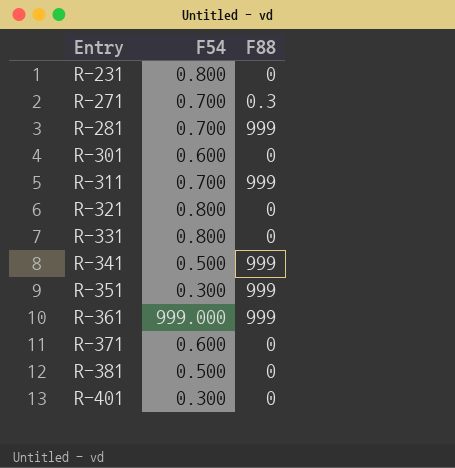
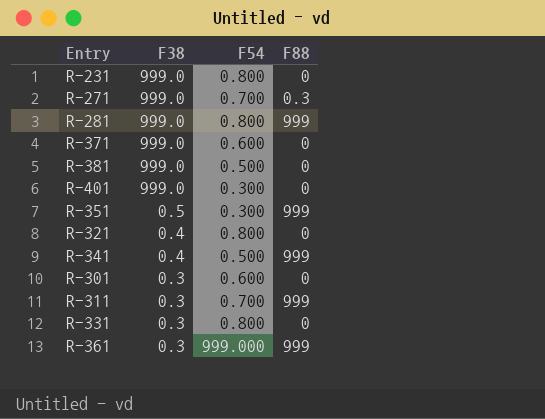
row order: Entry ascending -> F38 descending
column F38 | position: none -> 2
R-281 | F54: 0.700 -> 0.800

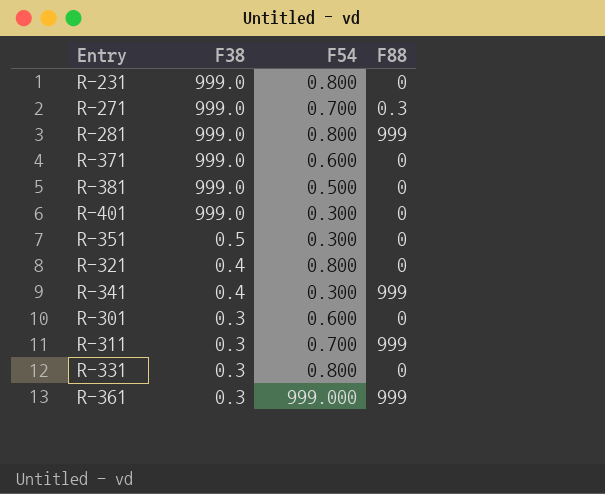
R-351 | F88: 999 -> 0
R-341 | F54: 0.500 -> 0.300

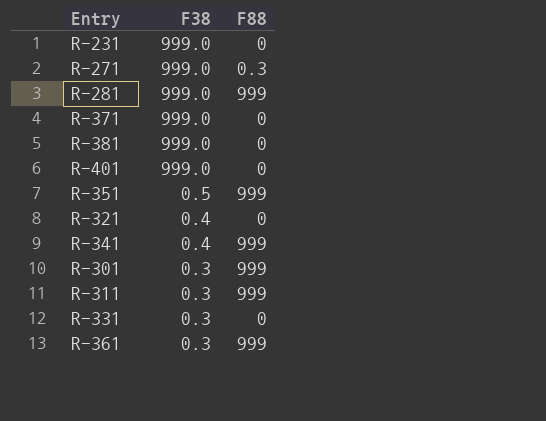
column F54 | position: 3 -> none
R-351 | F88: 0 -> 999
R-301 | F88: 0 -> 999

